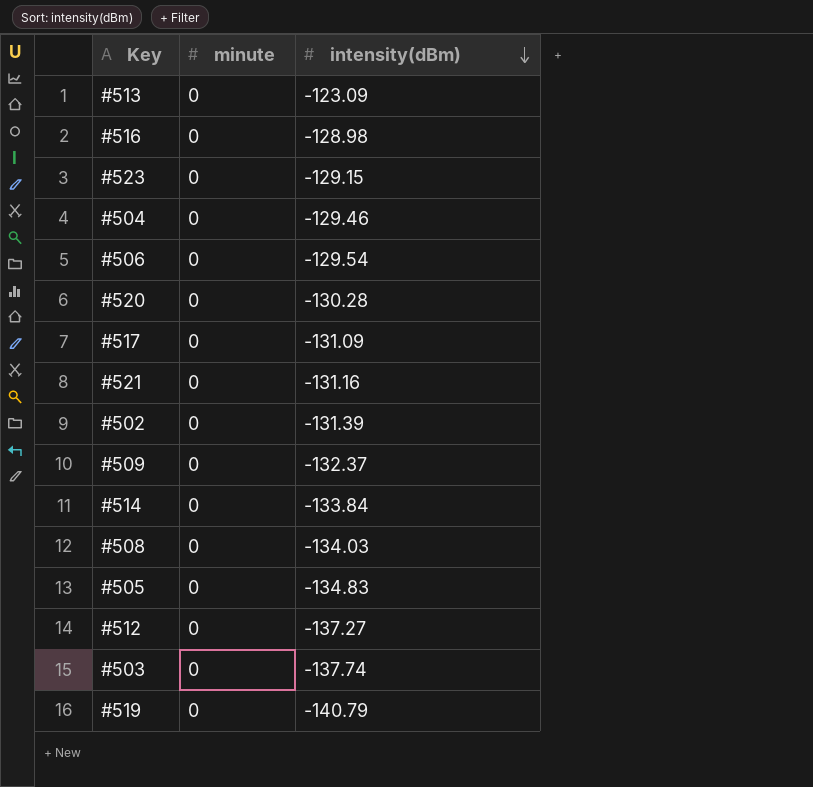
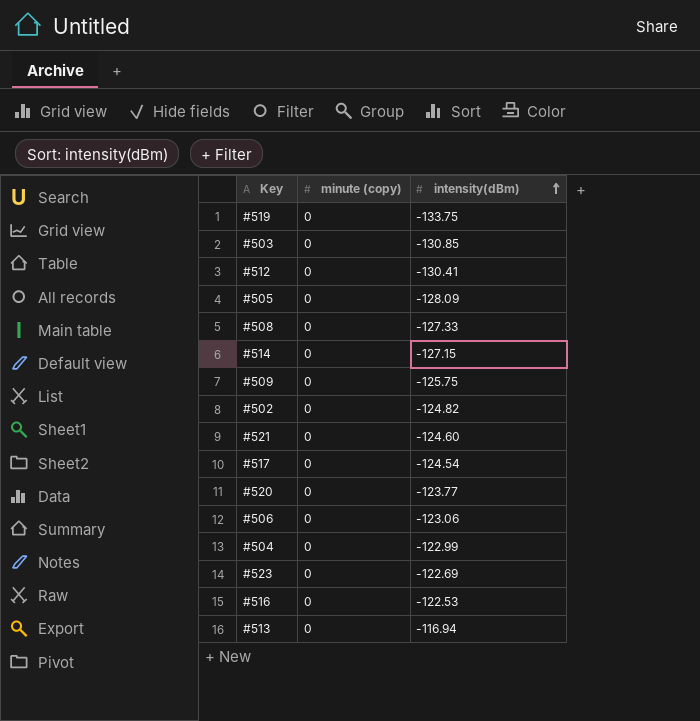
row order: intensity(dBm) descending -> intensity(dBm) ascending
column name: minute -> minute (copy)
#519 | intensity(dBm): -140.79 -> -133.75
#503 | intensity(dBm): -137.74 -> -130.85
#512 | intensity(dBm): -137.27 -> -130.41
#505 | intensity(dBm): -134.83 -> -128.09
#508 | intensity(dBm): -134.03 -> -127.33
#514 | intensity(dBm): -133.84 -> -127.15
#509 | intensity(dBm): -132.37 -> -125.75
#502 | intensity(dBm): -131.39 -> -124.82
#521 | intensity(dBm): -131.16 -> -124.60
#517 | intensity(dBm): -131.09 -> -124.54
#520 | intensity(dBm): -130.28 -> -123.77
#506 | intensity(dBm): -129.54 -> -123.06
#504 | intensity(dBm): -129.46 -> -122.99
#523 | intensity(dBm): -129.15 -> -122.69
#516 | intensity(dBm): -128.98 -> -122.53
#513 | intensity(dBm): -123.09 -> -116.94

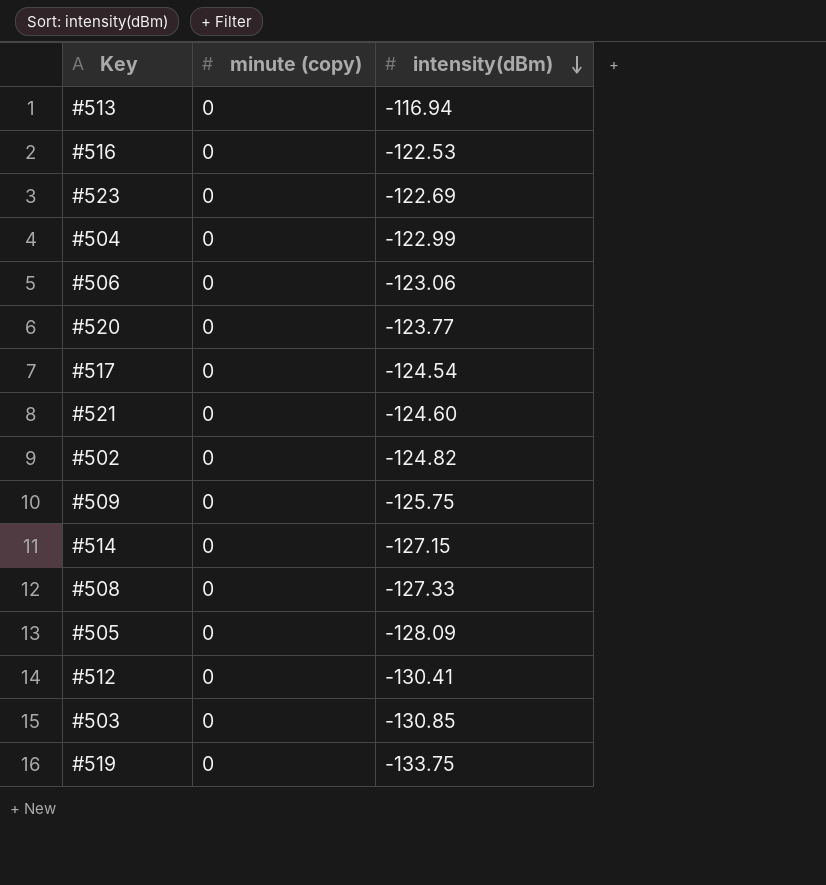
row order: intensity(dBm) ascending -> intensity(dBm) descending

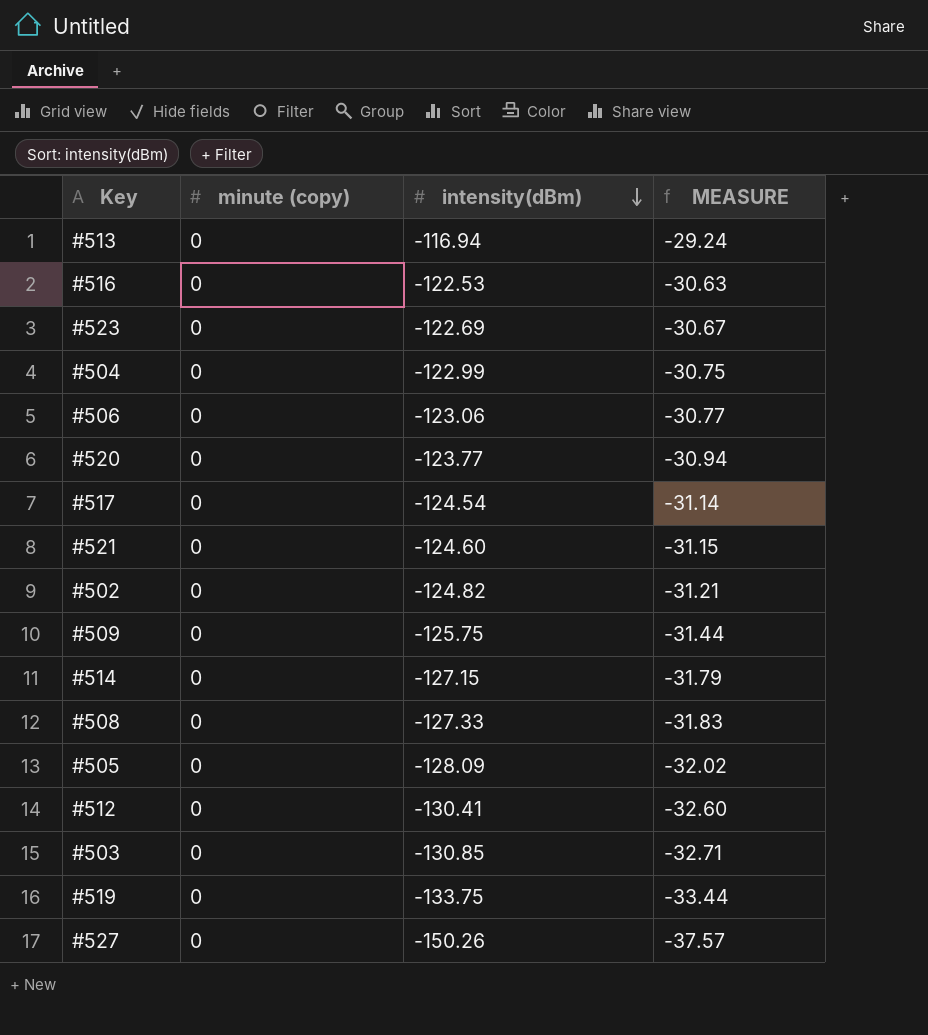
column MEASURE | formula: none -> [intensity(dBm)] * 0.25
row #527: none -> 0 | -150.26 | -37.57

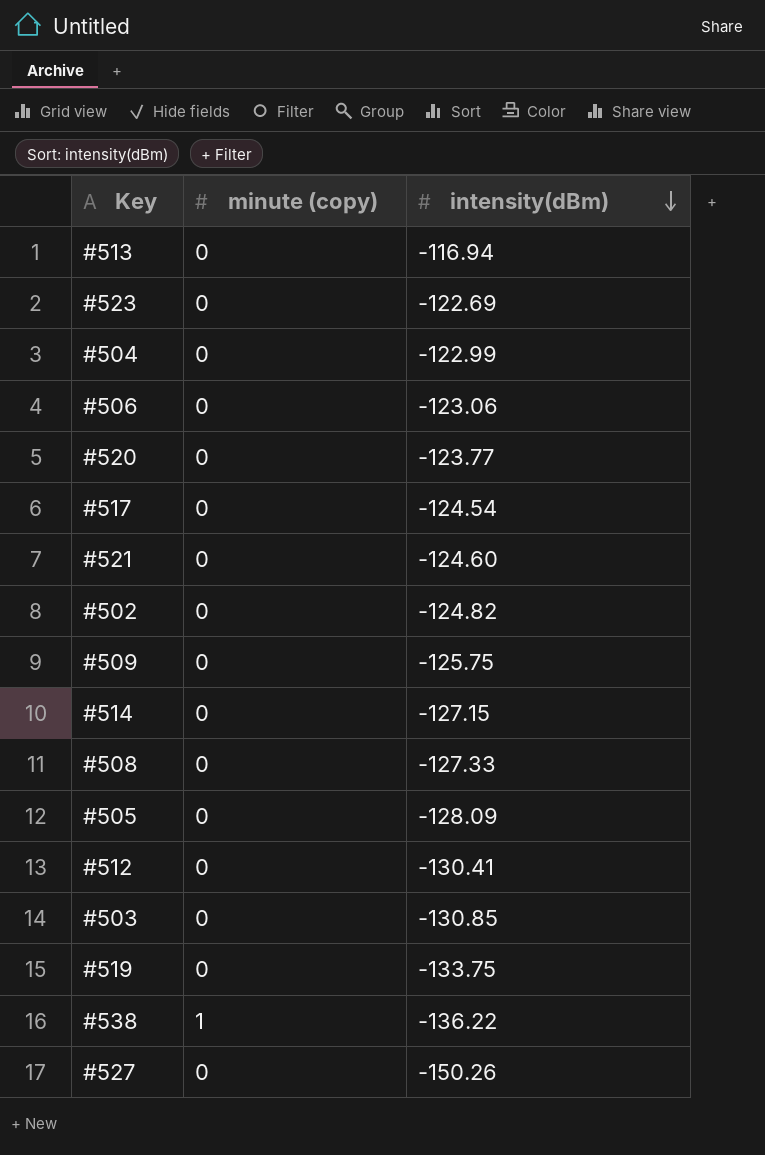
column MEASURE | formula: [intensity(dBm)] * 0.25 -> none
row #516: 0 | -122.53 | -30.63 -> none
row #538: none -> 1 | -136.22

